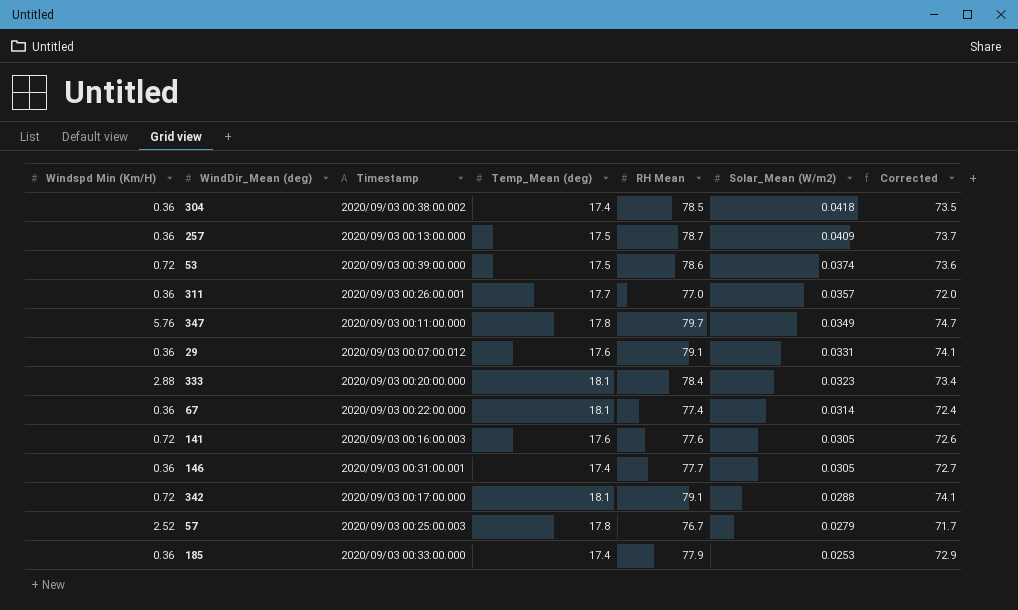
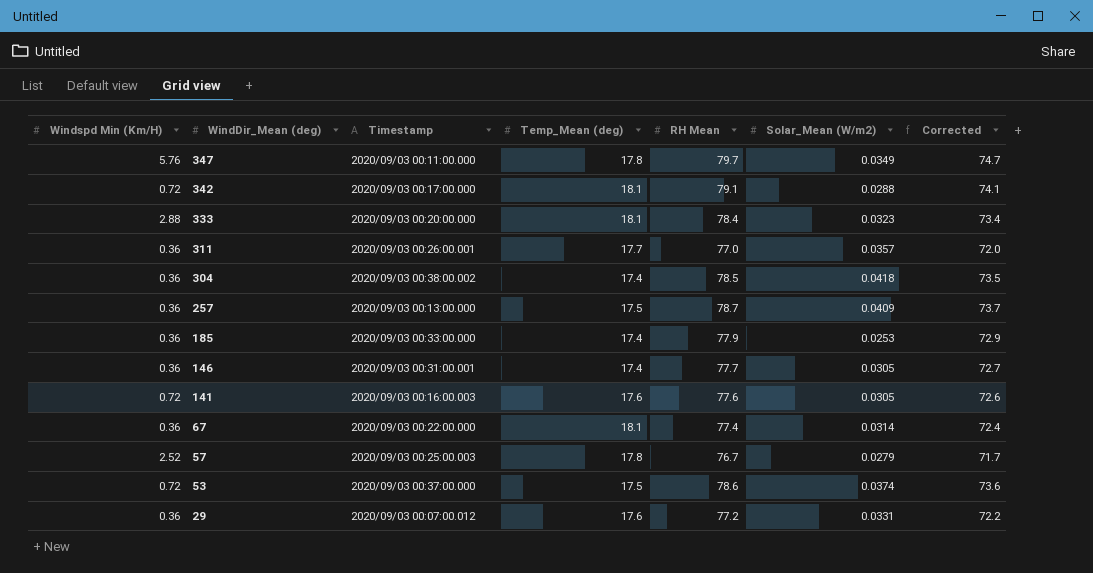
row order: Solar_Mean (W/m2) descending -> WindDir_Mean (deg) descending
53 | Timestamp: 2020/09/03 00:39:00.000 -> 2020/09/03 00:37:00.000
29 | RH Mean: 79.1 -> 77.2
29 | Corrected: 74.1 -> 72.2

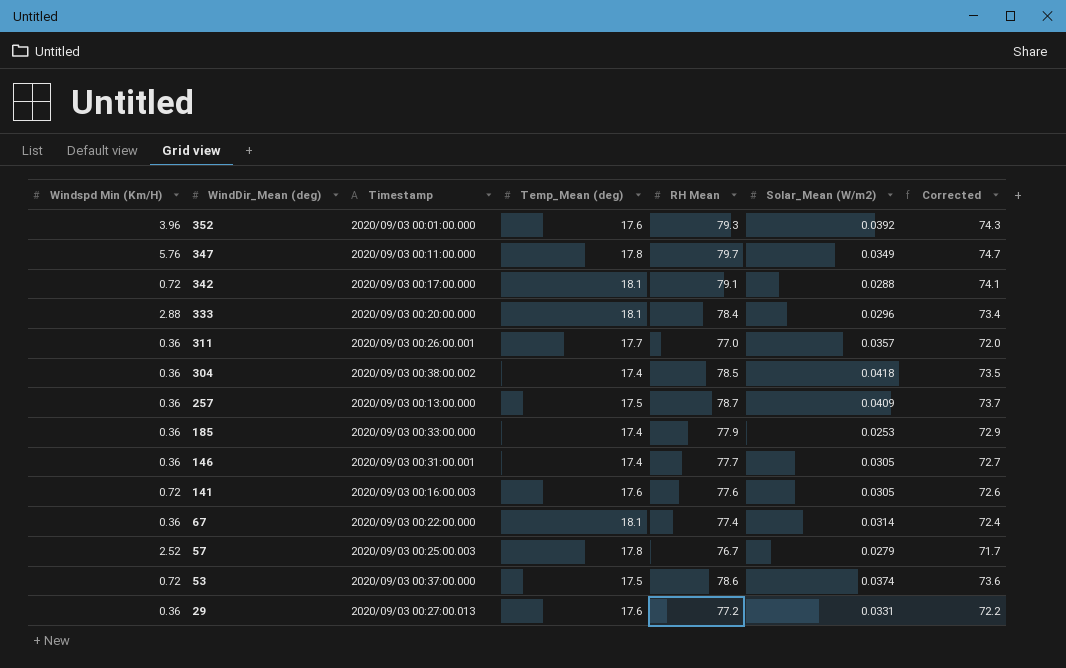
row 352: none -> 3.96 | 2020/09/03 00:01:00.000 | 17.6 | 79.3 | 0.0392 | 74.3
333 | Solar_Mean (W/m2): 0.0323 -> 0.0296
29 | Timestamp: 2020/09/03 00:07:00.012 -> 2020/09/03 00:27:00.013

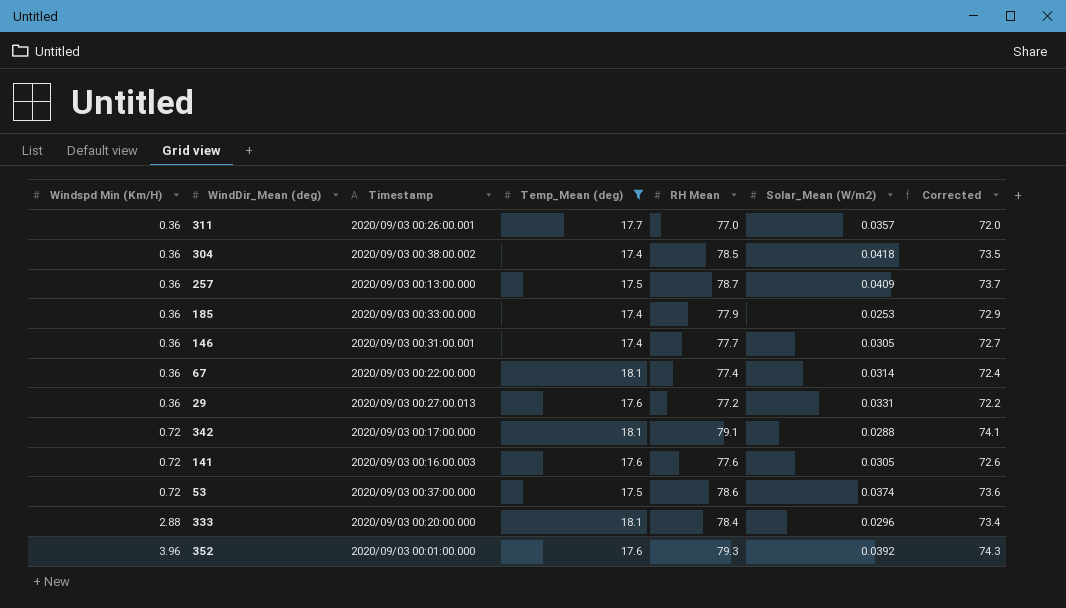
filter: none -> Temp_Mean (deg) != 17.8
row order: WindDir_Mean (deg) descending -> Windspd Min (Km/H) ascending

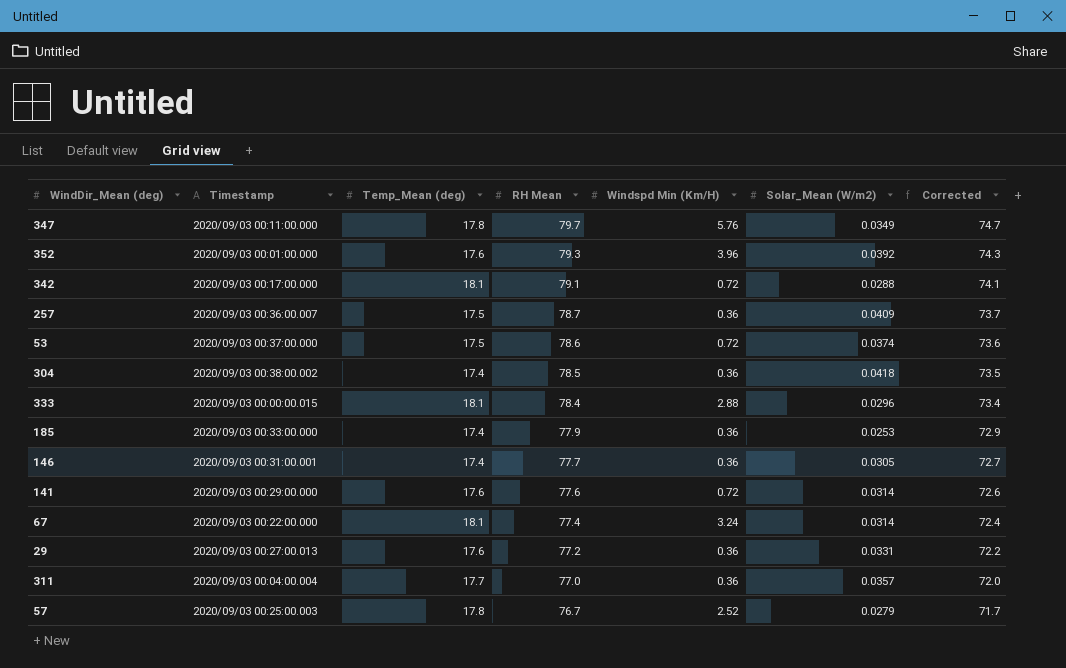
filter: Temp_Mean (deg) != 17.8 -> none
row order: Windspd Min (Km/H) ascending -> RH Mean descending
column Windspd Min (Km/H) | position: 1 -> 5
257 | Timestamp: 2020/09/03 00:13:00.000 -> 2020/09/03 00:36:00.007
333 | Timestamp: 2020/09/03 00:20:00.000 -> 2020/09/03 00:00:00.015
141 | Timestamp: 2020/09/03 00:16:00.003 -> 2020/09/03 00:29:00.000
141 | Solar_Mean (W/m2): 0.0305 -> 0.0314
67 | Windspd Min (Km/H): 0.36 -> 3.24
311 | Timestamp: 2020/09/03 00:26:00.001 -> 2020/09/03 00:04:00.004

